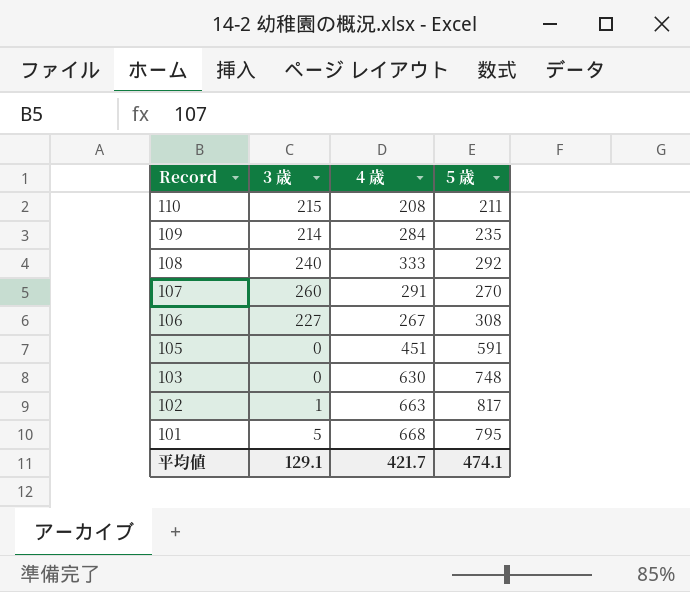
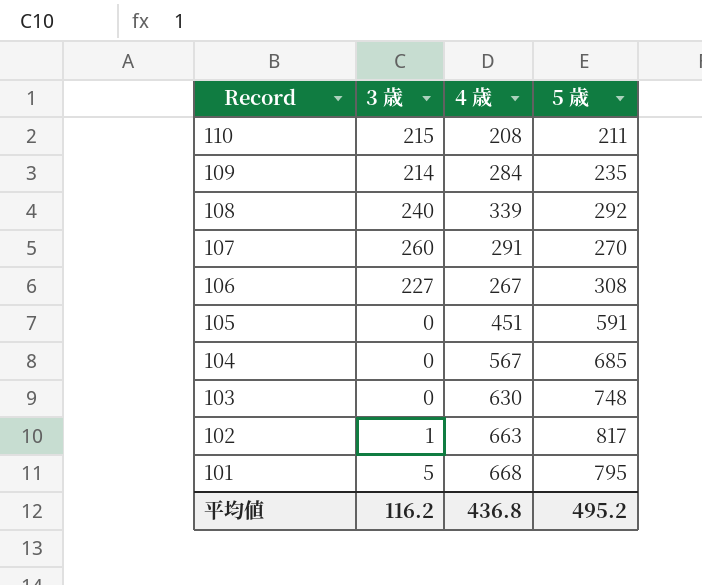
108 | 4 歳: 333 -> 339
row 104: none -> 0 | 567 | 685
平均値 | 3 歳: 129.1 -> 116.2
平均値 | 4 歳: 421.7 -> 436.8
平均値 | 5 歳: 474.1 -> 495.2

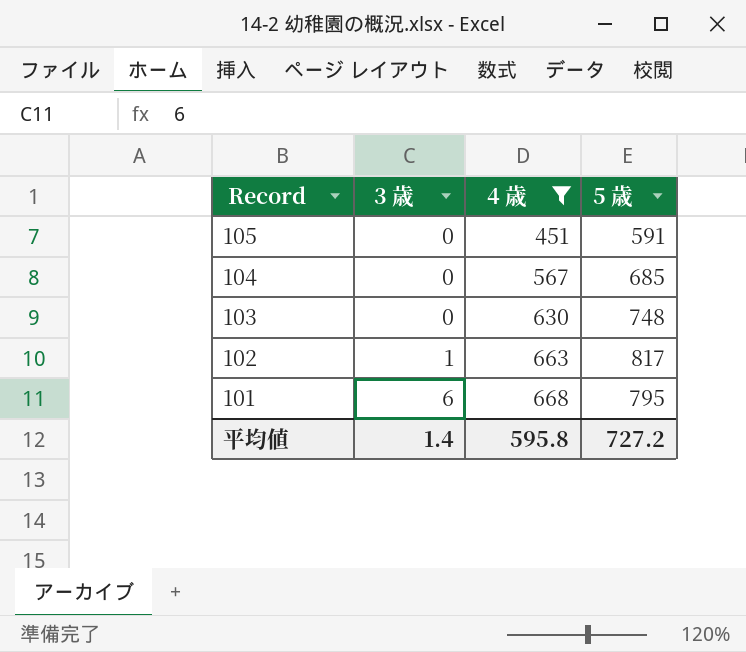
filter: none -> 4 歳 >= 451
101 | 3 歳: 5 -> 6
平均値 | 3 歳: 116.2 -> 1.4
平均値 | 4 歳: 436.8 -> 595.8
平均値 | 5 歳: 495.2 -> 727.2

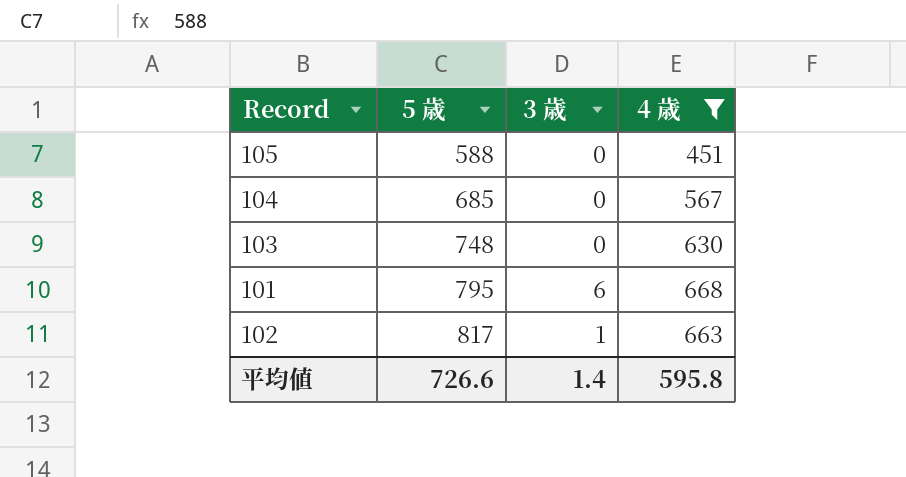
row order: Record descending -> 5 歳 ascending
column 5 歳 | position: 4 -> 2
105 | 5 歳: 591 -> 588
平均値 | 5 歳: 727.2 -> 726.6

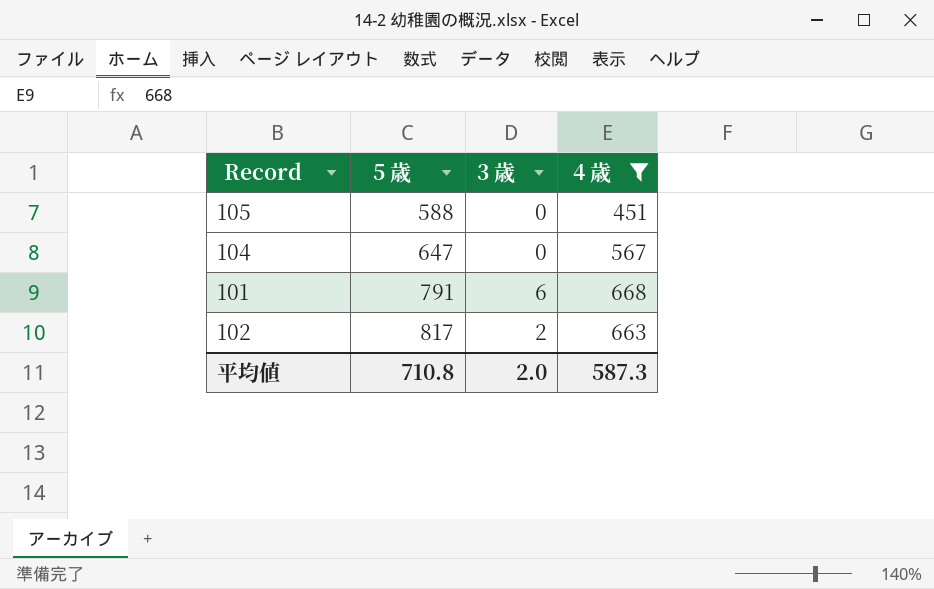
row 103: 748 | 0 | 630 -> none
104 | 5 歳: 685 -> 647
101 | 5 歳: 795 -> 791
102 | 3 歳: 1 -> 2
平均値 | 5 歳: 726.6 -> 710.8
平均値 | 3 歳: 1.4 -> 2.0
平均値 | 4 歳: 595.8 -> 587.3

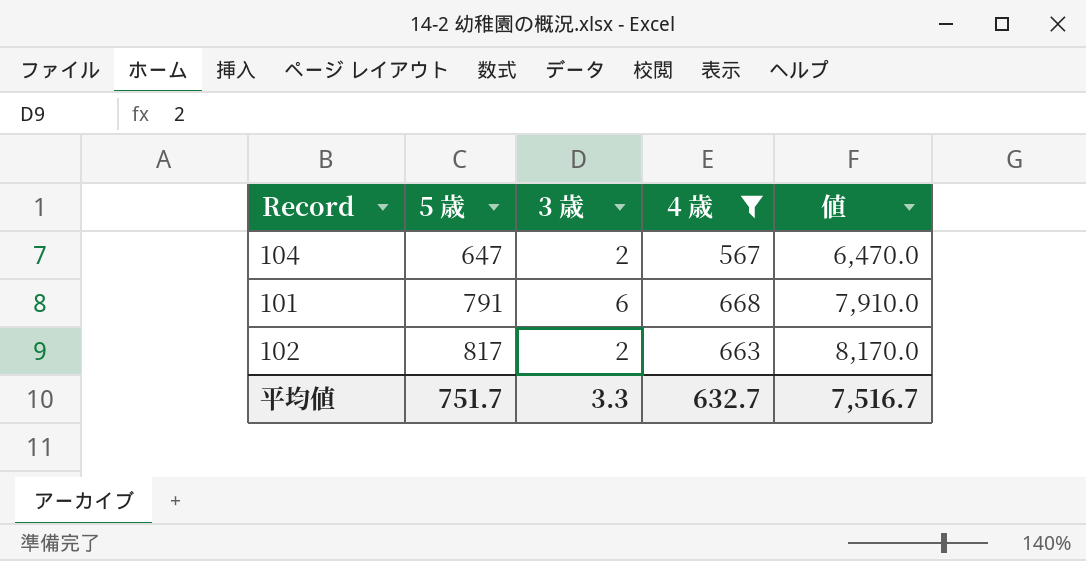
column 値 | formula: none -> [5 歳] * 10
row 105: 588 | 0 | 451 -> none
104 | 3 歳: 0 -> 2
平均値 | 5 歳: 710.8 -> 751.7
平均値 | 3 歳: 2.0 -> 3.3
平均値 | 4 歳: 587.3 -> 632.7

